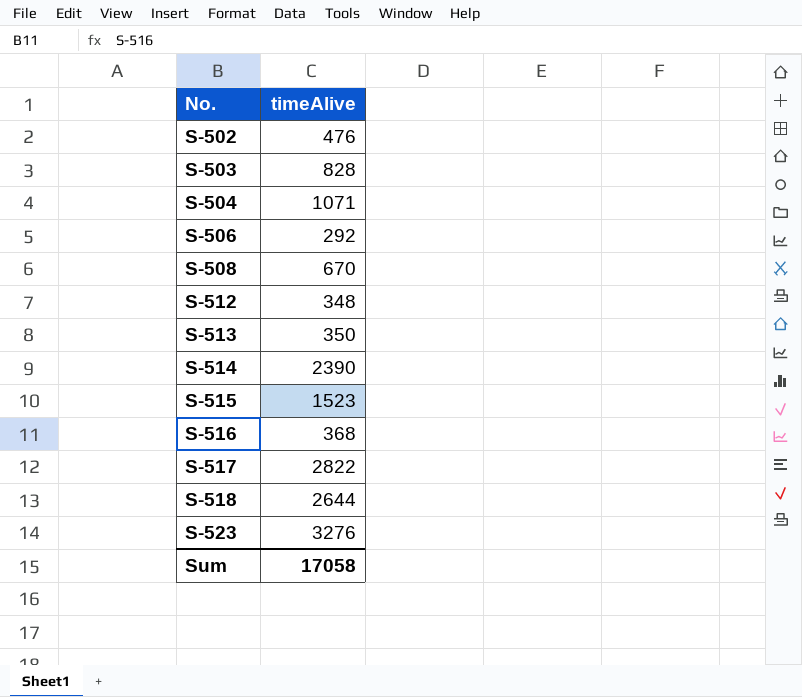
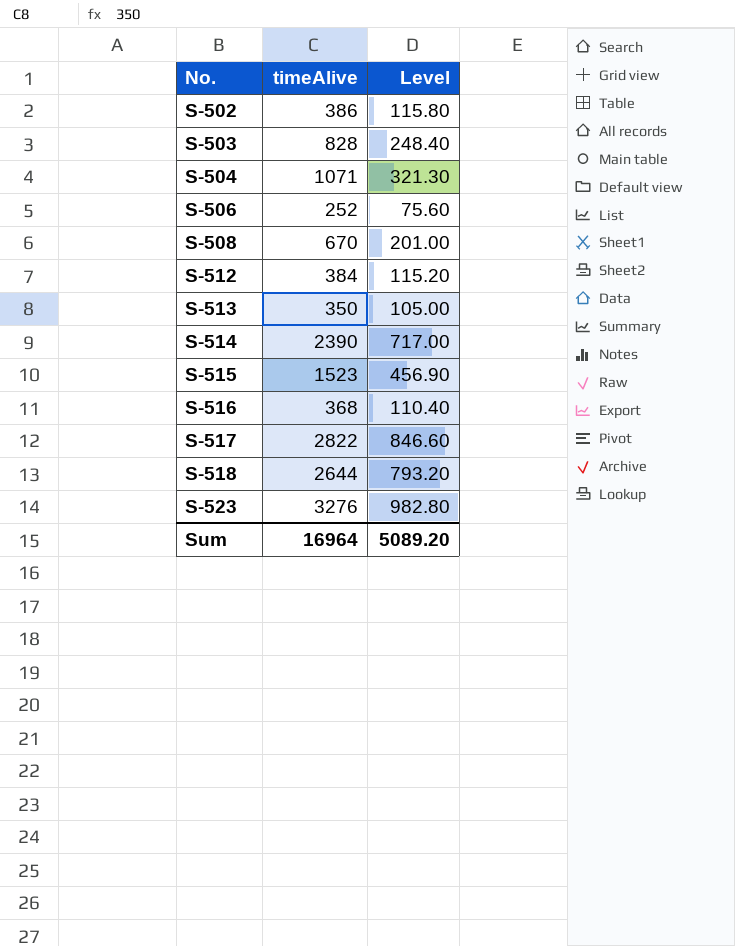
column Level | formula: none -> [timeAlive] * 0.3
S-502 | timeAlive: 476 -> 386
S-506 | timeAlive: 292 -> 252
S-512 | timeAlive: 348 -> 384
Sum | timeAlive: 17058 -> 16964

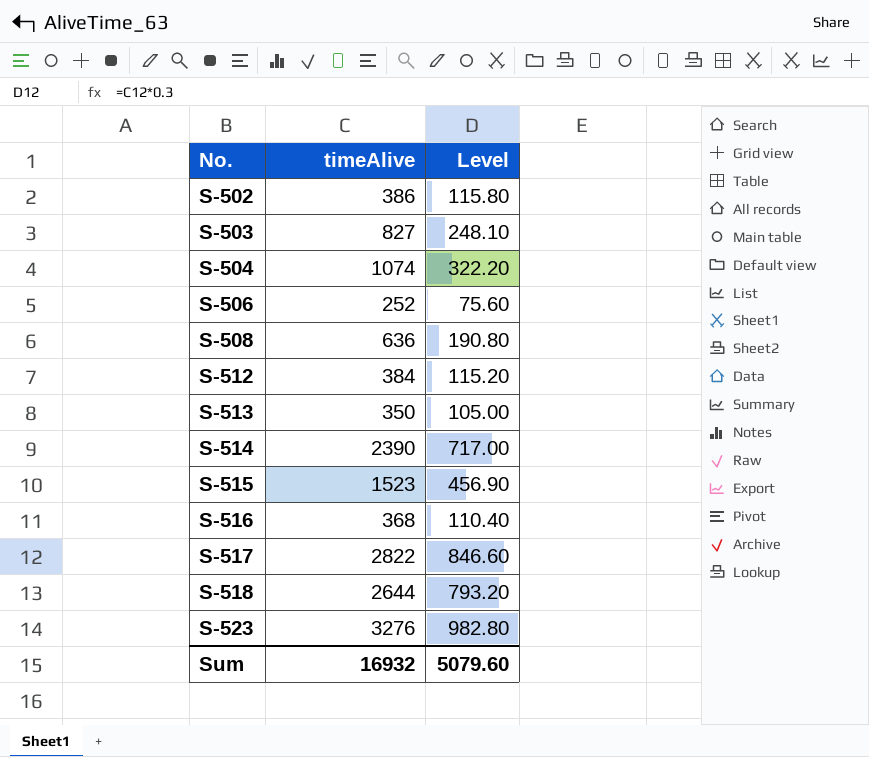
S-503 | timeAlive: 828 -> 827
S-503 | Level: 248.40 -> 248.10
S-504 | timeAlive: 1071 -> 1074
S-504 | Level: 321.30 -> 322.20
S-508 | timeAlive: 670 -> 636
S-508 | Level: 201.00 -> 190.80
Sum | timeAlive: 16964 -> 16932
Sum | Level: 5089.20 -> 5079.60

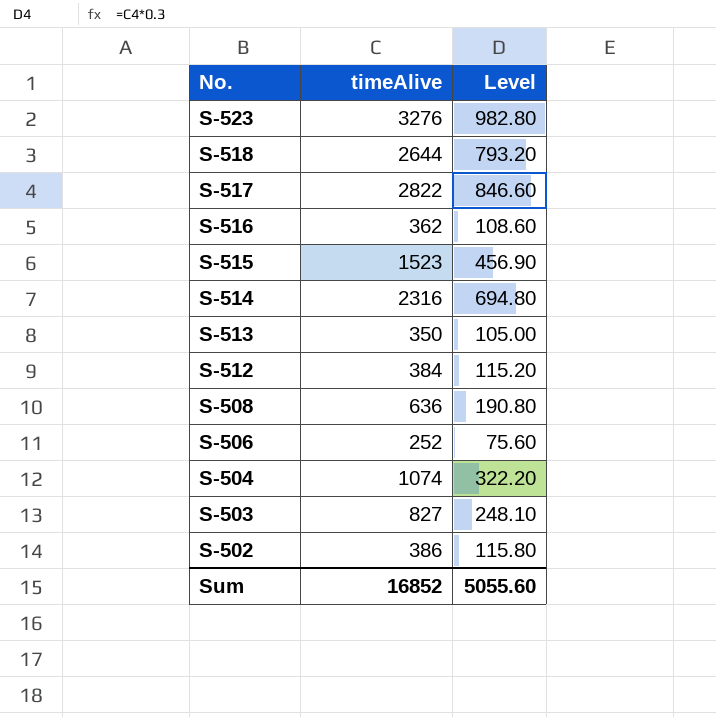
row order: No. ascending -> No. descending
S-516 | timeAlive: 368 -> 362
S-516 | Level: 110.40 -> 108.60
S-514 | timeAlive: 2390 -> 2316
S-514 | Level: 717.00 -> 694.80
Sum | timeAlive: 16932 -> 16852
Sum | Level: 5079.60 -> 5055.60

